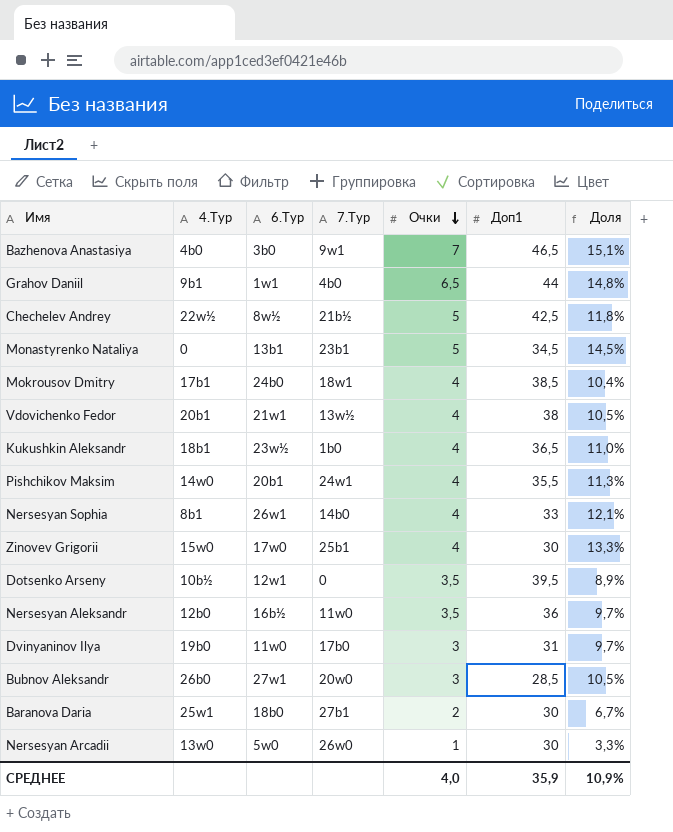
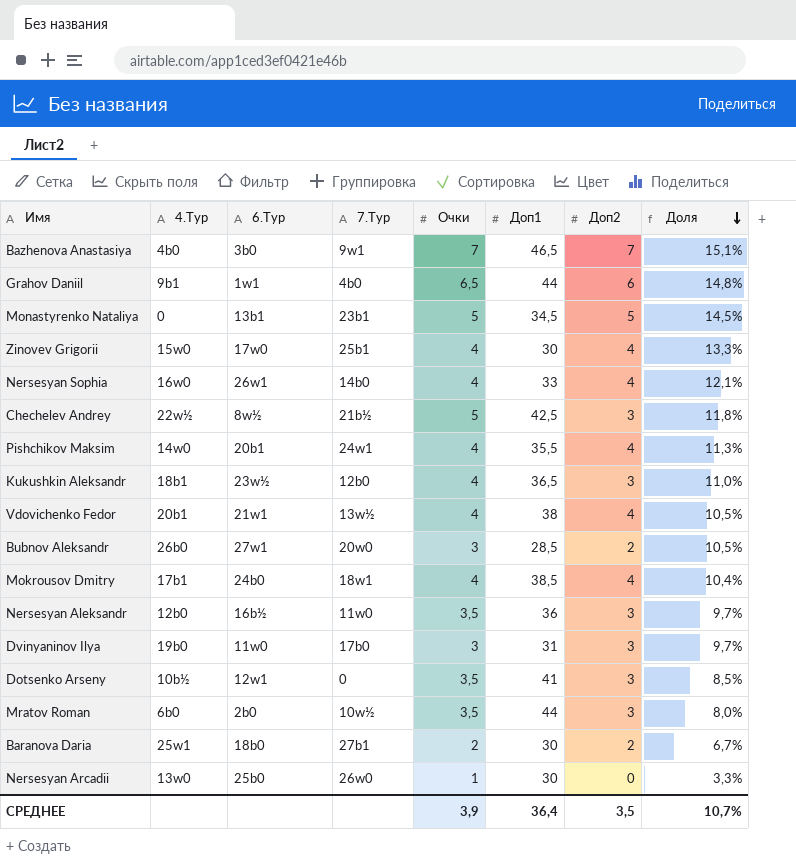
row order: Очки descending -> Доля descending
column Доп2 | position: none -> 7
Nersesyan Sophia | 4.Тур: 8b1 -> 16w0
Kukushkin Aleksandr | 7.Тур: 1b0 -> 12b0
Dotsenko Arseny | Доп1: 39,5 -> 41
Dotsenko Arseny | Доля: 8,9% -> 8,5%
row Mratov Roman: none -> 6b0 | 2b0 | 10w½ | 3,5 | 44 | 3 | 8,0%
Nersesyan Arcadii | 6.Тур: 5w0 -> 25b0
СРЕДНЕЕ | Очки: 4,0 -> 3,9
СРЕДНЕЕ | Доп1: 35,9 -> 36,4
СРЕДНЕЕ | Доля: 10,9% -> 10,7%

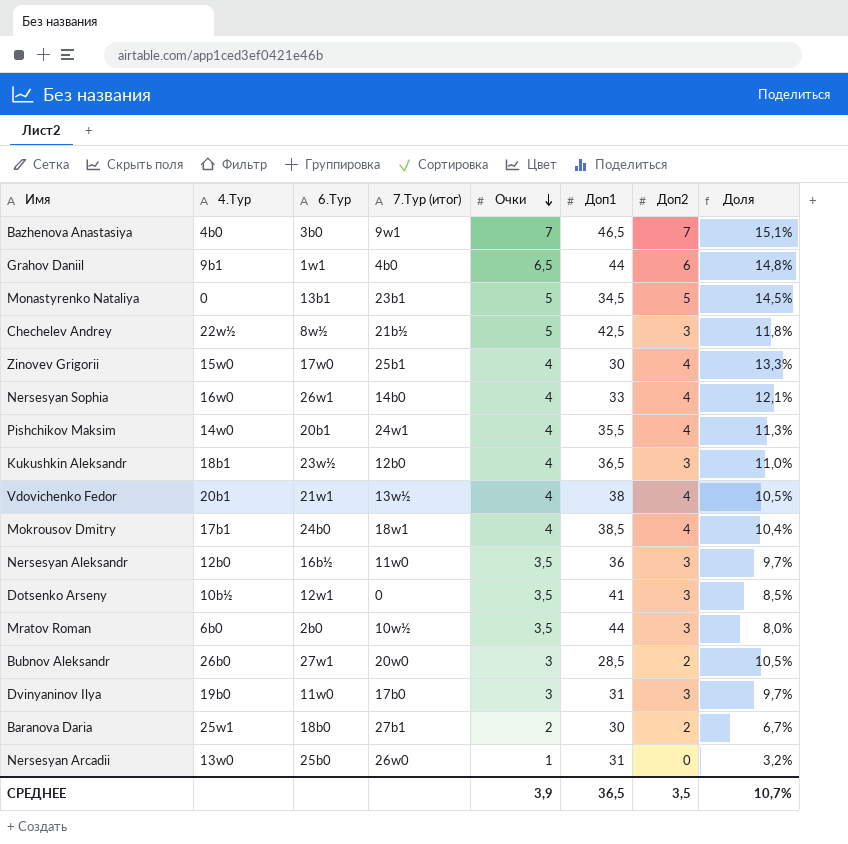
row order: Доля descending -> Очки descending
column name: 7.Тур -> 7.Тур (итог)
Nersesyan Arcadii | Доп1: 30 -> 31
Nersesyan Arcadii | Доля: 3,3% -> 3,2%
СРЕДНЕЕ | Доп1: 36,4 -> 36,5

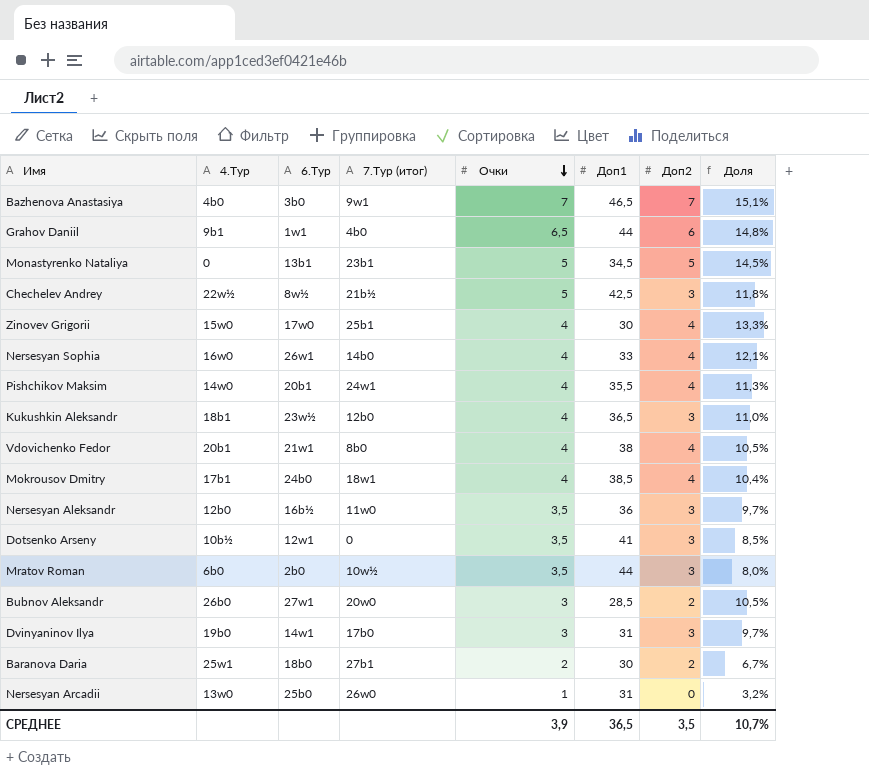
Vdovichenko Fedor | 7.Тур (итог): 13w½ -> 8b0
Dvinyaninov Ilya | 6.Тур: 11w0 -> 14w1

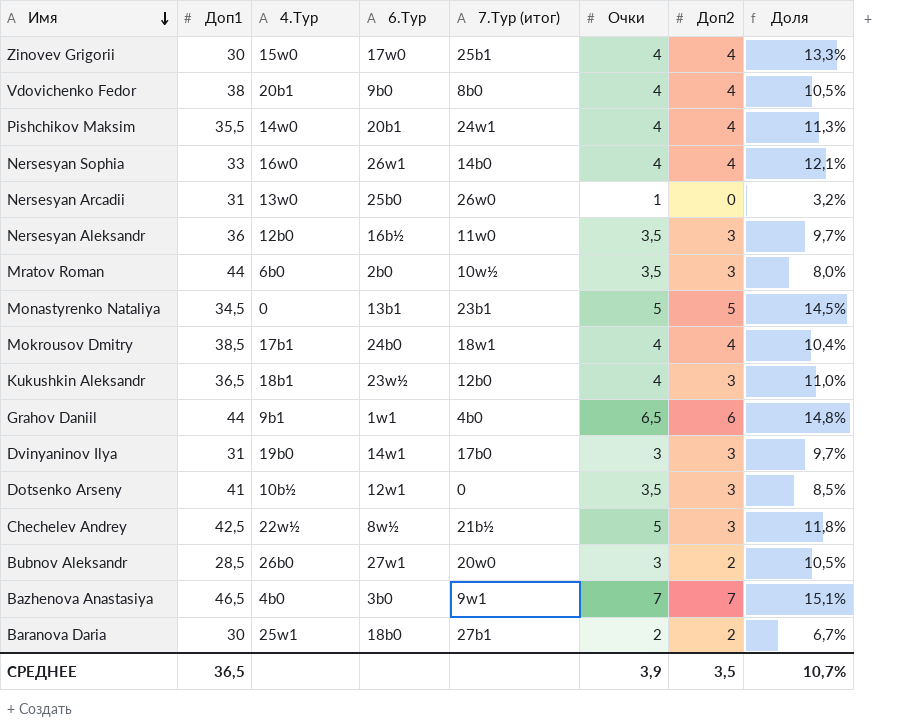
row order: Очки descending -> Имя descending
column Доп1 | position: 6 -> 2
Vdovichenko Fedor | 6.Тур: 21w1 -> 9b0

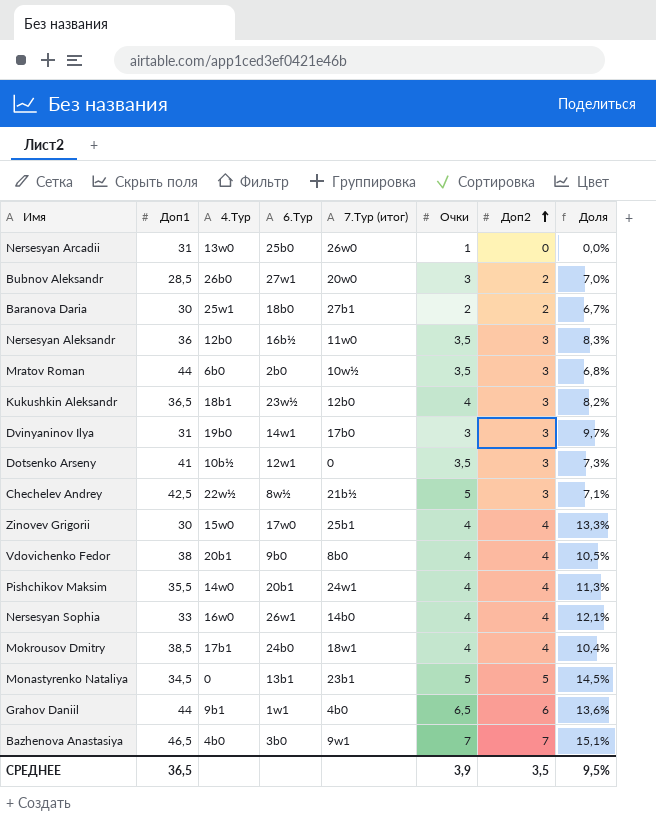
row order: Имя descending -> Доп2 ascending
column Доля | formula: [Очки] / [Доп1] -> [Доп2] / [Доп1]
СРЕДНЕЕ | Доля: 10,7% -> 9,5%

